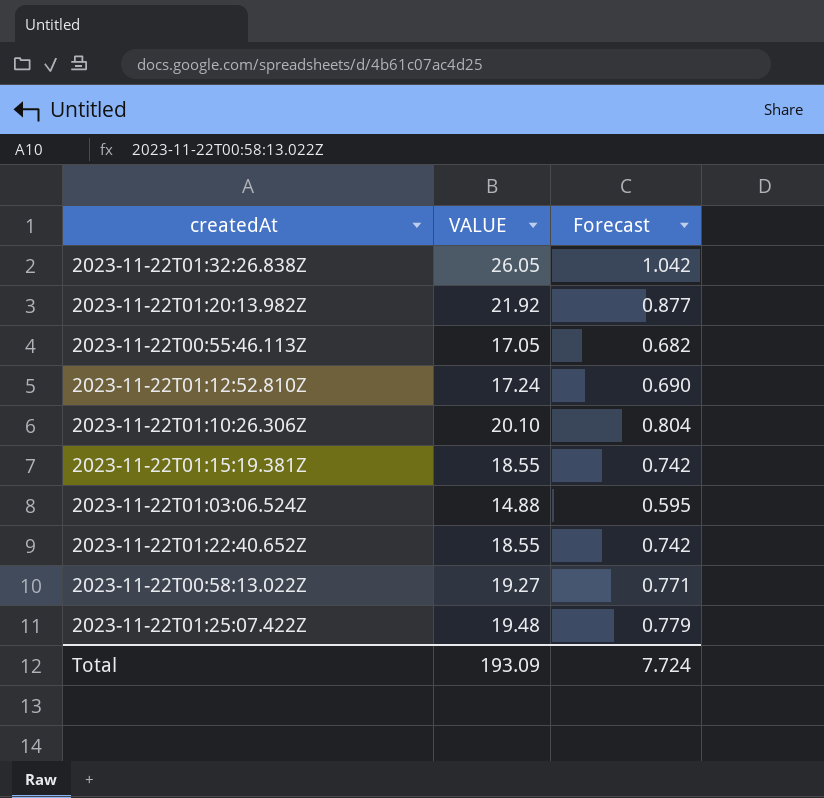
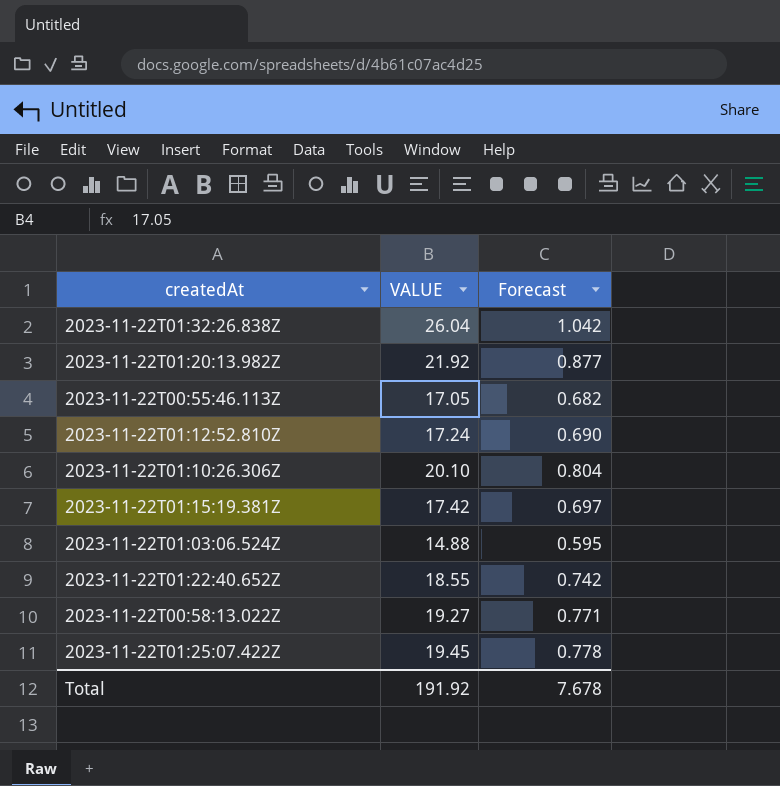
2023-11-22T01:32:26.838Z | VALUE: 26.05 -> 26.04
2023-11-22T01:15:19.381Z | VALUE: 18.55 -> 17.42
2023-11-22T01:15:19.381Z | Forecast: 0.742 -> 0.697
2023-11-22T01:25:07.422Z | VALUE: 19.48 -> 19.45
2023-11-22T01:25:07.422Z | Forecast: 0.779 -> 0.778
Total | VALUE: 193.09 -> 191.92
Total | Forecast: 7.724 -> 7.678

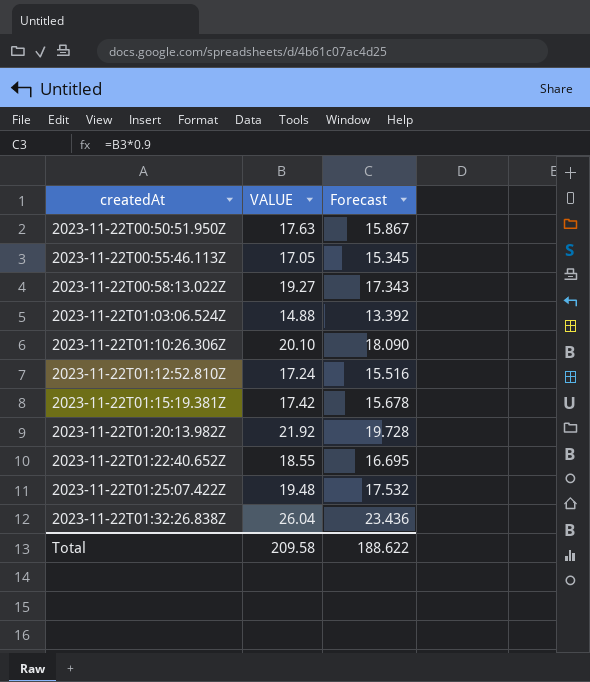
row order: none -> createdAt ascending
column Forecast | formula: [VALUE] * 0.04 -> [VALUE] * 0.9
row 2023-11-22T00:50:51.950Z: none -> 17.63 | 15.867
2023-11-22T01:25:07.422Z | VALUE: 19.45 -> 19.48
Total | VALUE: 191.92 -> 209.58
Total | Forecast: 7.678 -> 188.622

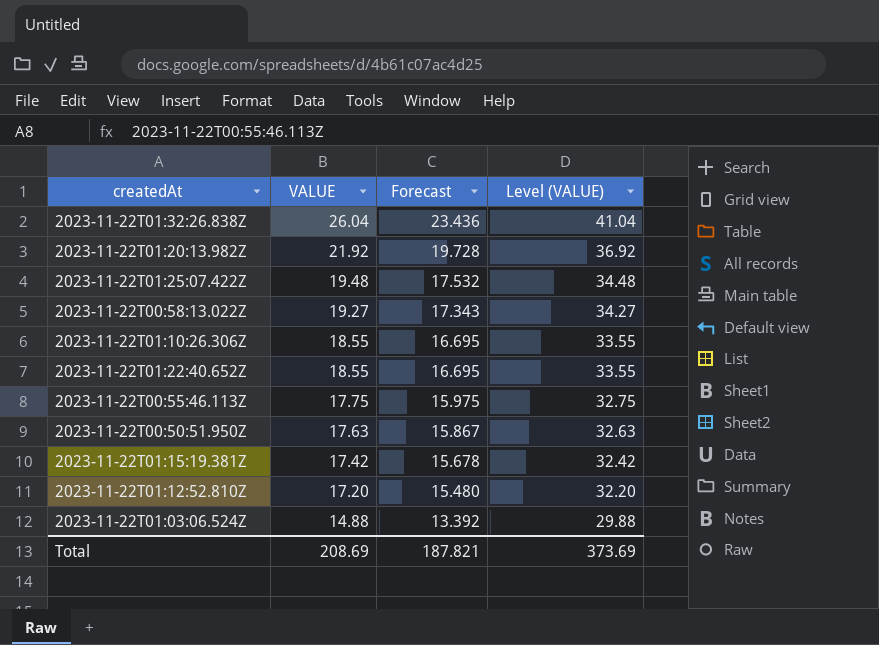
row order: createdAt ascending -> VALUE descending
column Level (VALUE) | formula: none -> [VALUE] + 15
2023-11-22T01:10:26.306Z | VALUE: 20.10 -> 18.55
2023-11-22T01:10:26.306Z | Forecast: 18.090 -> 16.695
2023-11-22T00:55:46.113Z | VALUE: 17.05 -> 17.75
2023-11-22T00:55:46.113Z | Forecast: 15.345 -> 15.975
2023-11-22T01:12:52.810Z | VALUE: 17.24 -> 17.20
2023-11-22T01:12:52.810Z | Forecast: 15.516 -> 15.480
Total | VALUE: 209.58 -> 208.69
Total | Forecast: 188.622 -> 187.821

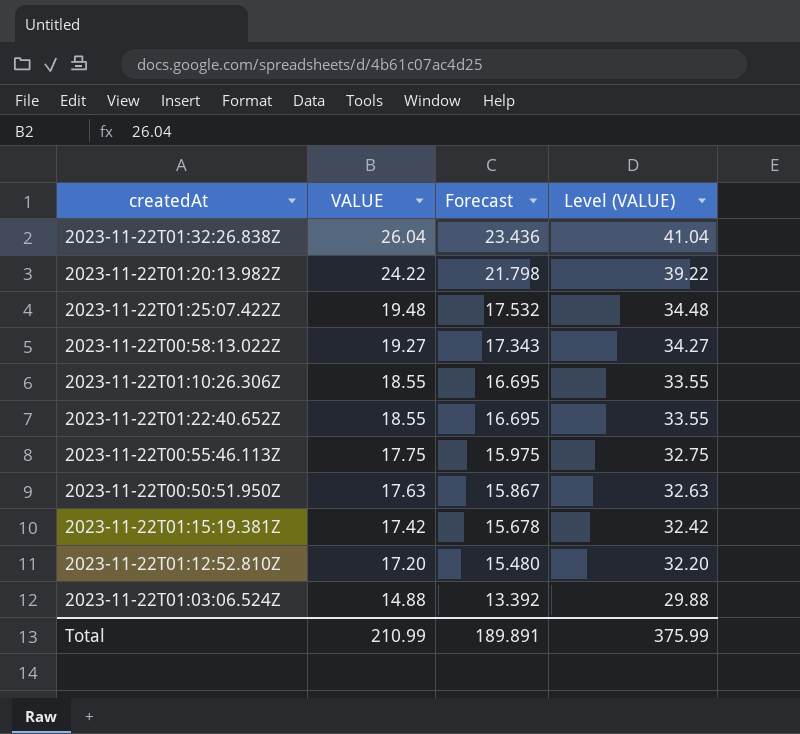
2023-11-22T01:20:13.982Z | VALUE: 21.92 -> 24.22
2023-11-22T01:20:13.982Z | Forecast: 19.728 -> 21.798
2023-11-22T01:20:13.982Z | Level (VALUE): 36.92 -> 39.22
Total | VALUE: 208.69 -> 210.99
Total | Forecast: 187.821 -> 189.891
Total | Level (VALUE): 373.69 -> 375.99

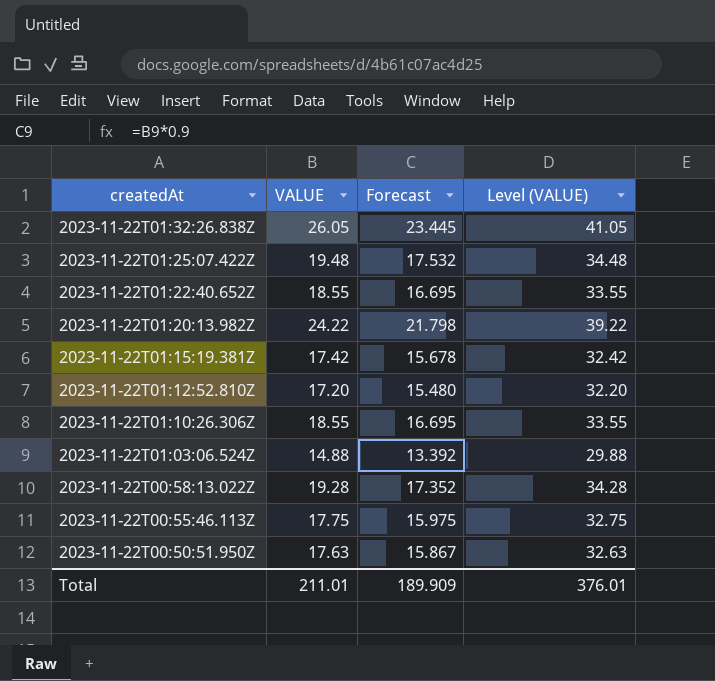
row order: VALUE descending -> createdAt descending
2023-11-22T01:32:26.838Z | VALUE: 26.04 -> 26.05
2023-11-22T01:32:26.838Z | Forecast: 23.436 -> 23.445
2023-11-22T01:32:26.838Z | Level (VALUE): 41.04 -> 41.05
2023-11-22T00:58:13.022Z | VALUE: 19.27 -> 19.28
2023-11-22T00:58:13.022Z | Forecast: 17.343 -> 17.352
2023-11-22T00:58:13.022Z | Level (VALUE): 34.27 -> 34.28
Total | VALUE: 210.99 -> 211.01
Total | Forecast: 189.891 -> 189.909
Total | Level (VALUE): 375.99 -> 376.01

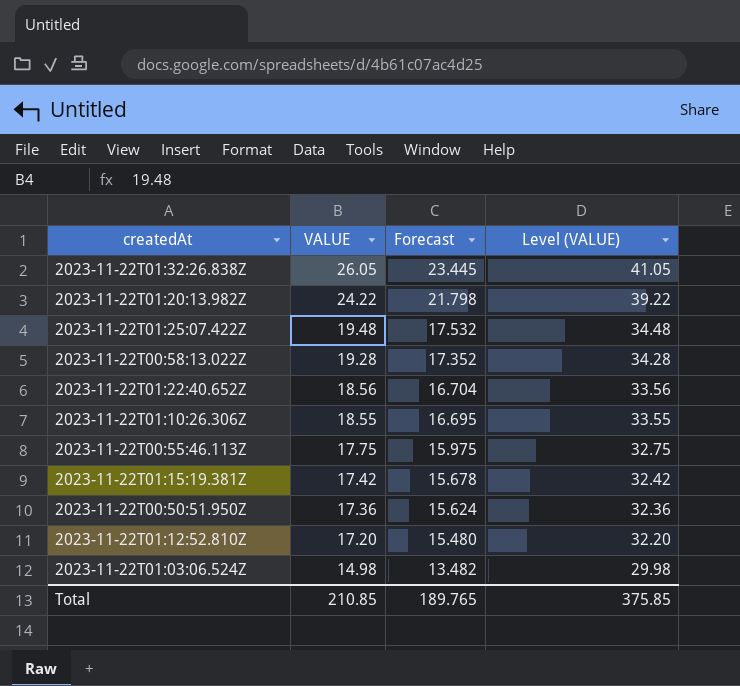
row order: createdAt descending -> VALUE descending
2023-11-22T01:22:40.652Z | VALUE: 18.55 -> 18.56
2023-11-22T01:22:40.652Z | Forecast: 16.695 -> 16.704
2023-11-22T01:22:40.652Z | Level (VALUE): 33.55 -> 33.56
2023-11-22T00:50:51.950Z | VALUE: 17.63 -> 17.36
2023-11-22T00:50:51.950Z | Forecast: 15.867 -> 15.624
2023-11-22T00:50:51.950Z | Level (VALUE): 32.63 -> 32.36
2023-11-22T01:03:06.524Z | VALUE: 14.88 -> 14.98
2023-11-22T01:03:06.524Z | Forecast: 13.392 -> 13.482
2023-11-22T01:03:06.524Z | Level (VALUE): 29.88 -> 29.98
Total | VALUE: 211.01 -> 210.85
Total | Forecast: 189.909 -> 189.765
Total | Level (VALUE): 376.01 -> 375.85

